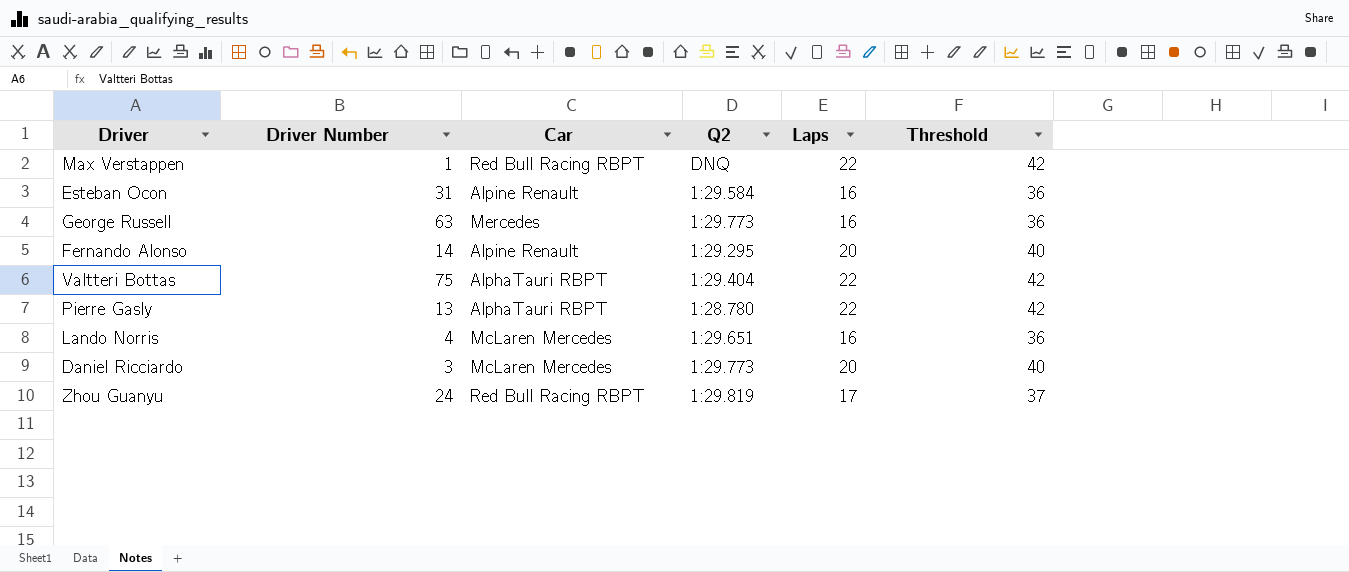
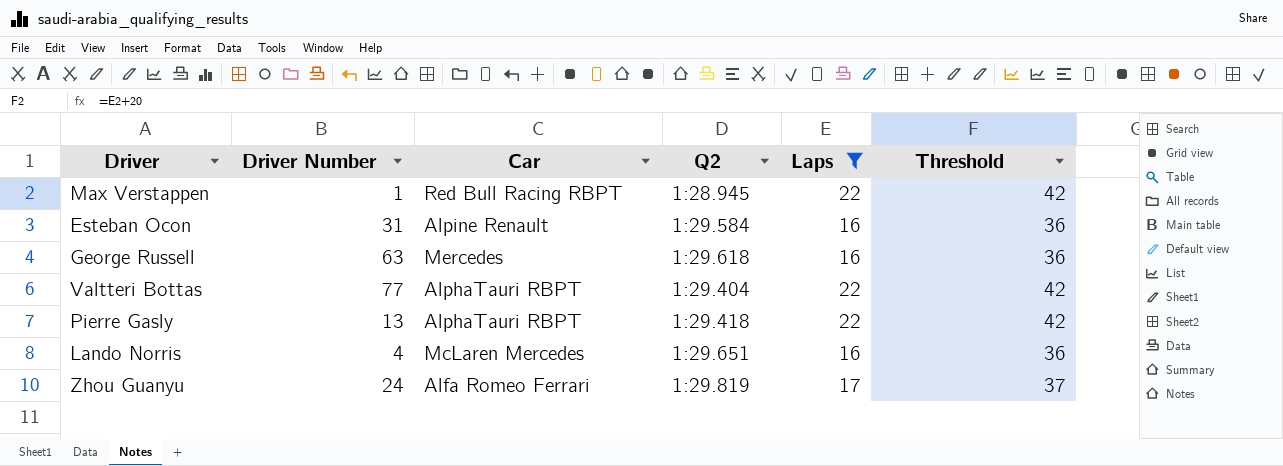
filter: none -> Laps != 20
Max Verstappen | Q2: DNQ -> 1:28.945
George Russell | Q2: 1:29.773 -> 1:29.618
Valtteri Bottas | Driver Number: 75 -> 77
Pierre Gasly | Q2: 1:28.780 -> 1:29.418
Zhou Guanyu | Car: Red Bull Racing RBPT -> Alfa Romeo Ferrari

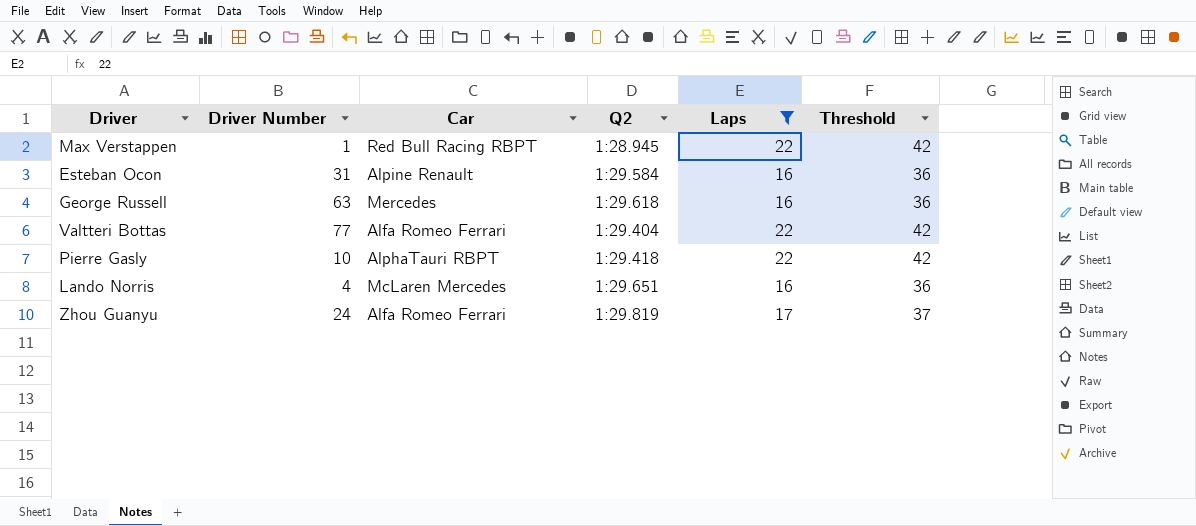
Valtteri Bottas | Car: AlphaTauri RBPT -> Alfa Romeo Ferrari
Pierre Gasly | Driver Number: 13 -> 10

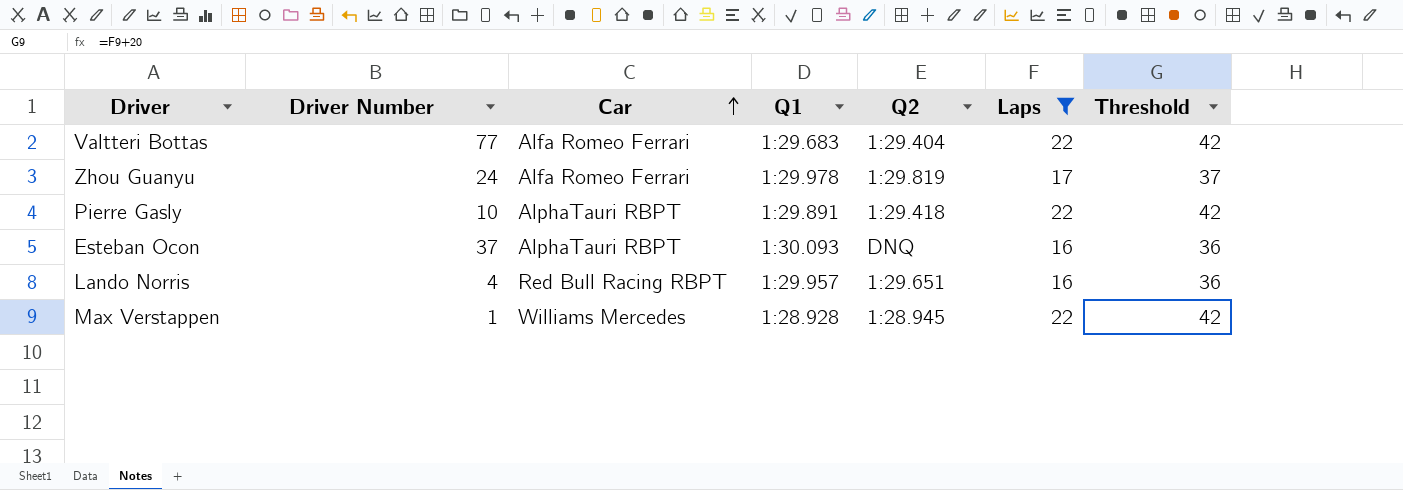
row order: none -> Car ascending
column Q1 | position: none -> 4
row George Russell: 63 | Mercedes | 1:29.618 | 16 | 36 -> none
Esteban Ocon | Driver Number: 31 -> 37
Esteban Ocon | Car: Alpine Renault -> AlphaTauri RBPT
Esteban Ocon | Q2: 1:29.584 -> DNQ
Lando Norris | Car: McLaren Mercedes -> Red Bull Racing RBPT
Max Verstappen | Car: Red Bull Racing RBPT -> Williams Mercedes

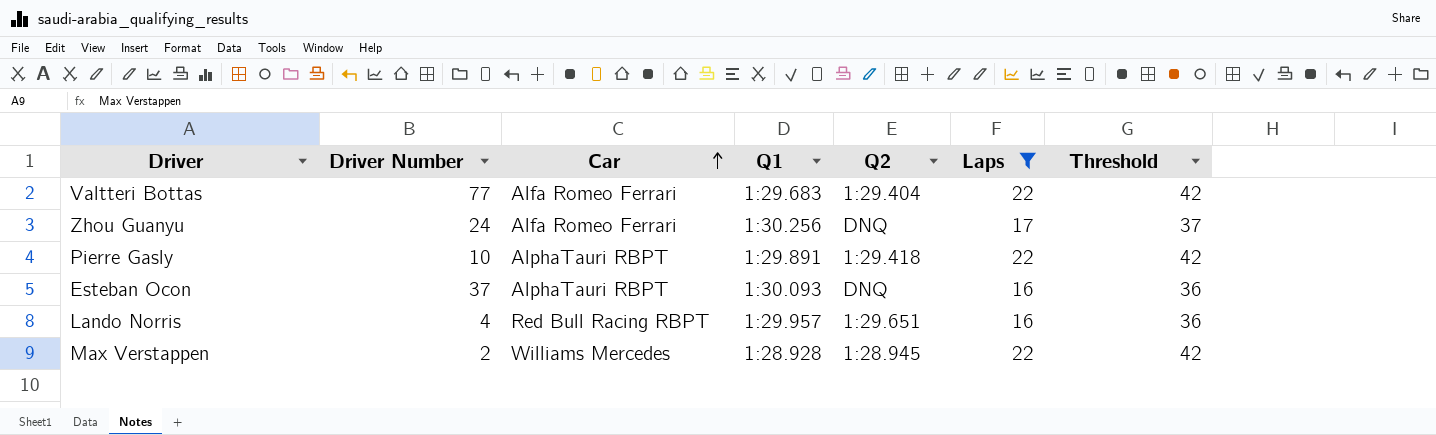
Zhou Guanyu | Q1: 1:29.978 -> 1:30.256
Zhou Guanyu | Q2: 1:29.819 -> DNQ
Max Verstappen | Driver Number: 1 -> 2

